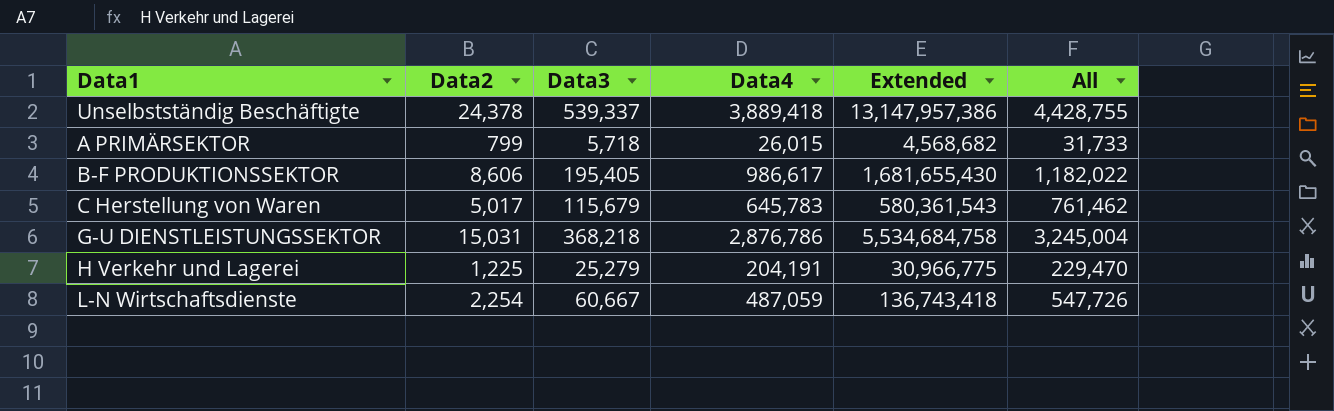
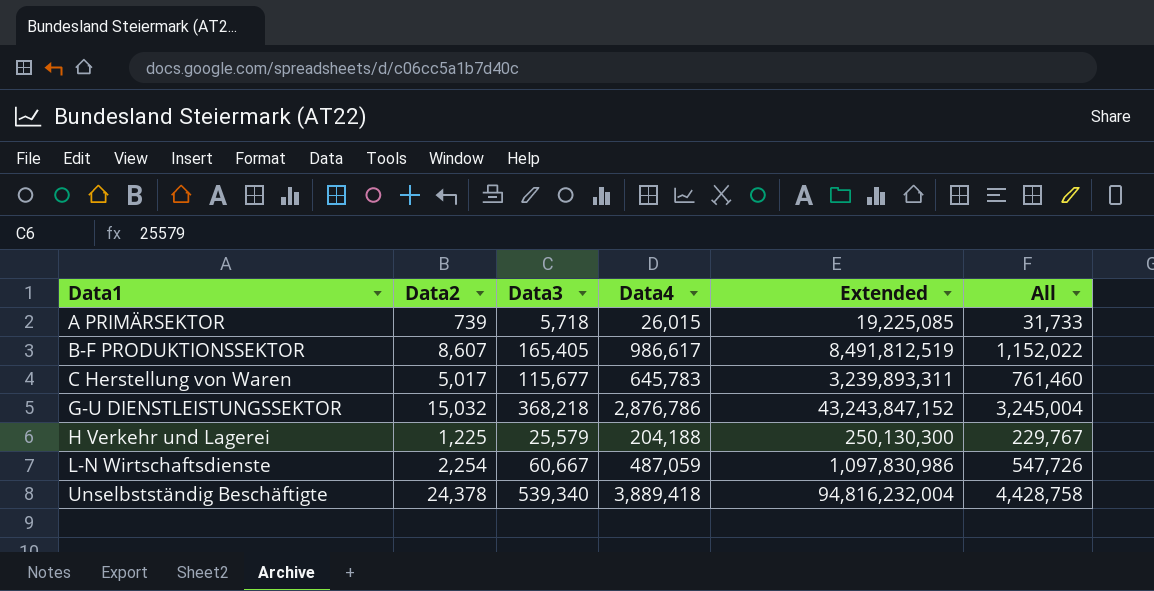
row order: none -> Data1 ascending
column Extended | formula: [Data2] * [Data3] -> [Data2] * [Data4]
A PRIMÄRSEKTOR | Data2: 799 -> 739
B-F PRODUKTIONSSEKTOR | Data2: 8,606 -> 8,607
B-F PRODUKTIONSSEKTOR | Data3: 195,405 -> 165,405
B-F PRODUKTIONSSEKTOR | All: 1,182,022 -> 1,152,022
C Herstellung von Waren | Data3: 115,679 -> 115,677
C Herstellung von Waren | All: 761,462 -> 761,460
G-U DIENSTLEISTUNGSSEKTOR | Data2: 15,031 -> 15,032
H Verkehr und Lagerei | Data3: 25,279 -> 25,579
H Verkehr und Lagerei | Data4: 204,191 -> 204,188
H Verkehr und Lagerei | All: 229,470 -> 229,767
Unselbstständig Beschäftigte | Data3: 539,337 -> 539,340
Unselbstständig Beschäftigte | All: 4,428,755 -> 4,428,758

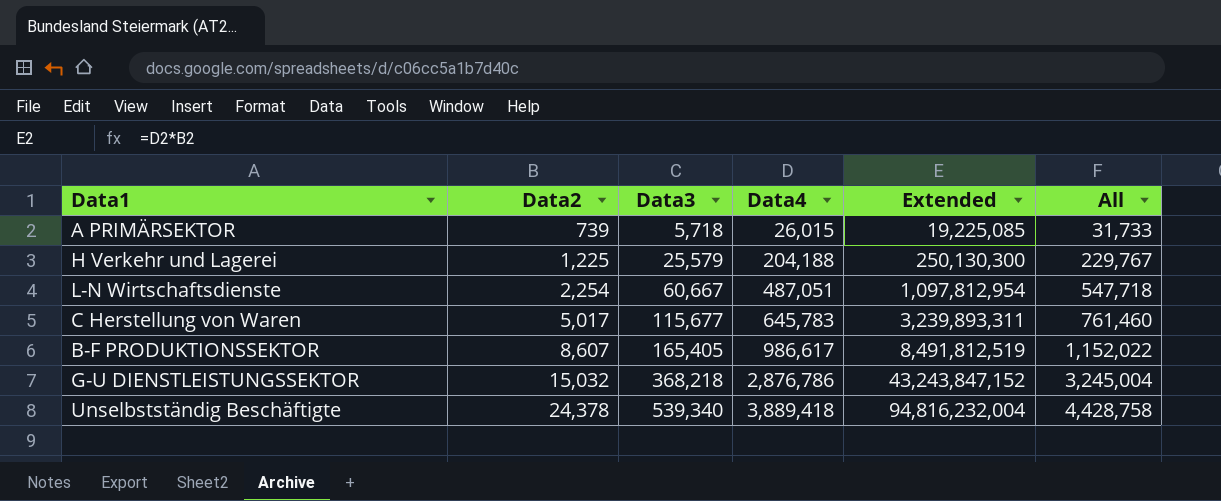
row order: Data1 ascending -> Data2 ascending
L-N Wirtschaftsdienste | Data4: 487,059 -> 487,051
L-N Wirtschaftsdienste | Extended: 1,097,830,986 -> 1,097,812,954
L-N Wirtschaftsdienste | All: 547,726 -> 547,718

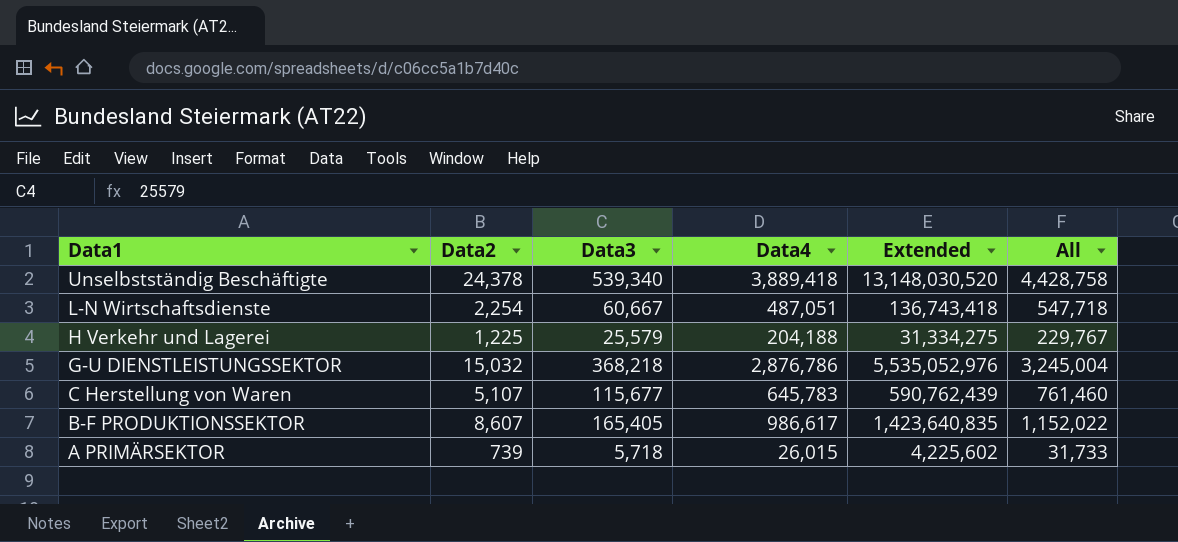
row order: Data2 ascending -> Data1 descending
column Extended | formula: [Data2] * [Data4] -> [Data2] * [Data3]
C Herstellung von Waren | Data2: 5,017 -> 5,107

